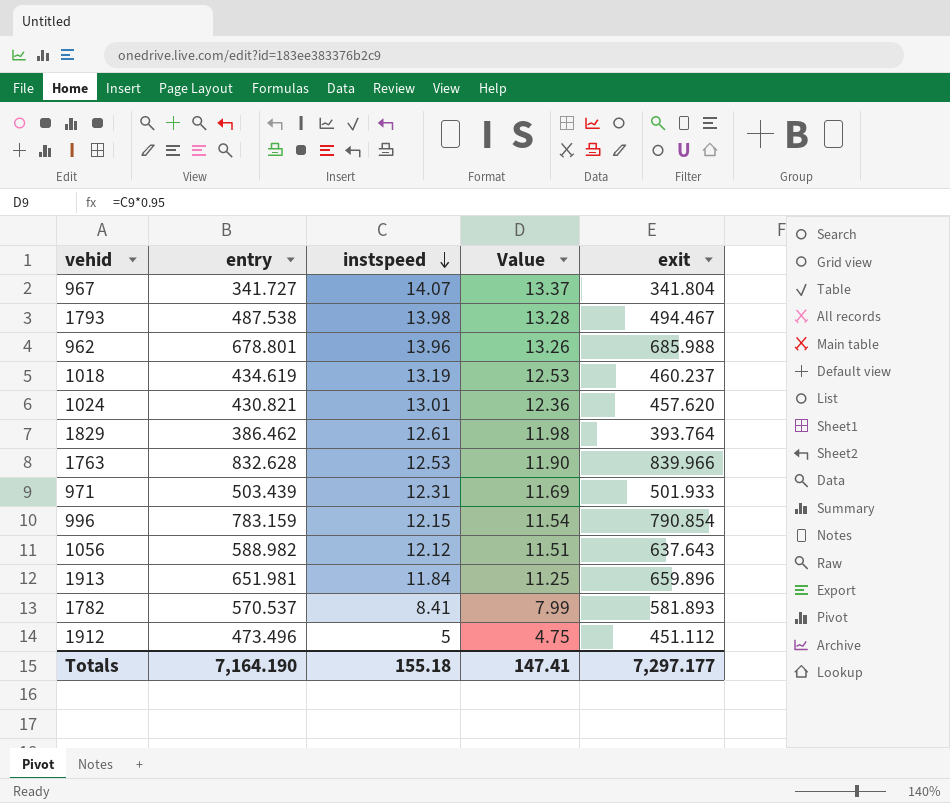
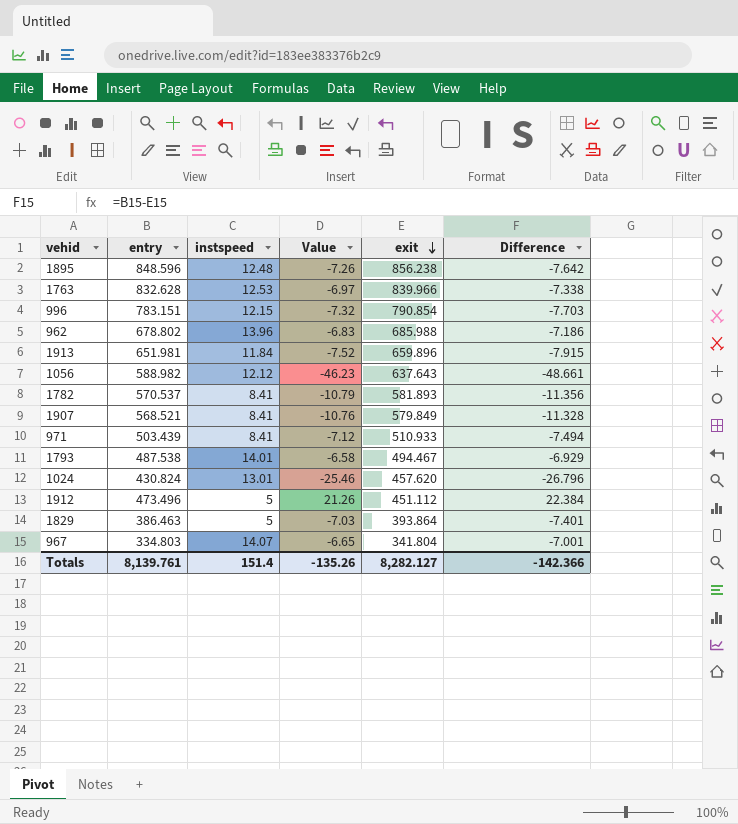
row order: instspeed descending -> exit descending
column Value | formula: [instspeed] * 0.95 -> [Difference] * 0.95
column Difference | formula: none -> [entry] - [exit]
row 1018: 434.619 | 13.19 | 12.53 | 460.237 -> none
row 1895: none -> 848.596 | 12.48 | -7.26 | 856.238 | -7.642
996 | entry: 783.159 -> 783.151
962 | entry: 678.801 -> 678.802
row 1907: none -> 568.521 | 8.41 | -10.76 | 579.849 | -11.328
971 | instspeed: 12.31 -> 8.41
971 | exit: 501.933 -> 510.933
1793 | instspeed: 13.98 -> 14.01
1024 | entry: 430.821 -> 430.824
1829 | entry: 386.462 -> 386.463
1829 | instspeed: 12.61 -> 5
1829 | exit: 393.764 -> 393.864
967 | entry: 341.727 -> 334.803
Totals | entry: 7,164.190 -> 8,139.761
Totals | instspeed: 155.18 -> 151.4
Totals | Value: 147.41 -> -135.26
Totals | exit: 7,297.177 -> 8,282.127

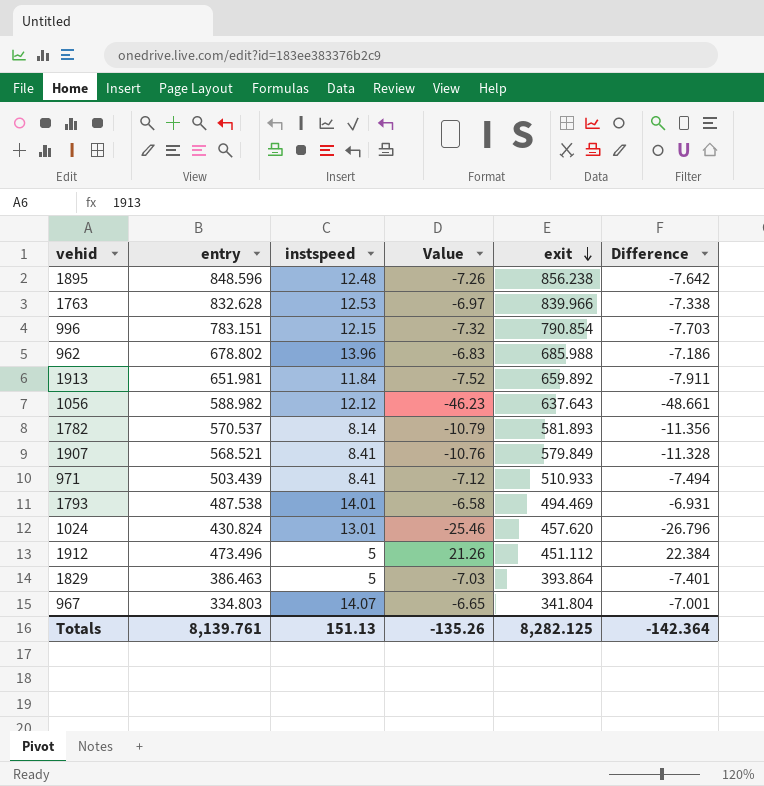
1913 | exit: 659.896 -> 659.892
1913 | Difference: -7.915 -> -7.911
1782 | instspeed: 8.41 -> 8.14
1793 | exit: 494.467 -> 494.469
1793 | Difference: -6.929 -> -6.931
Totals | instspeed: 151.4 -> 151.13
Totals | exit: 8,282.127 -> 8,282.125
Totals | Difference: -142.366 -> -142.364

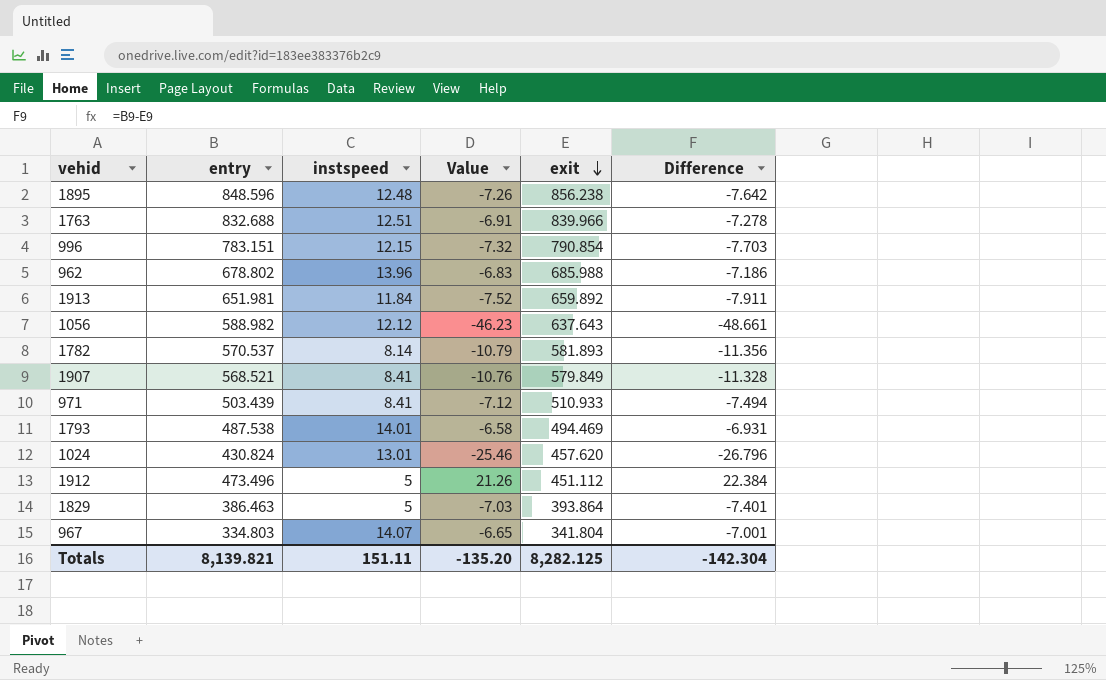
1763 | entry: 832.628 -> 832.688
1763 | instspeed: 12.53 -> 12.51
1763 | Value: -6.97 -> -6.91
1763 | Difference: -7.338 -> -7.278
Totals | entry: 8,139.761 -> 8,139.821
Totals | instspeed: 151.13 -> 151.11
Totals | Value: -135.26 -> -135.20
Totals | Difference: -142.364 -> -142.304

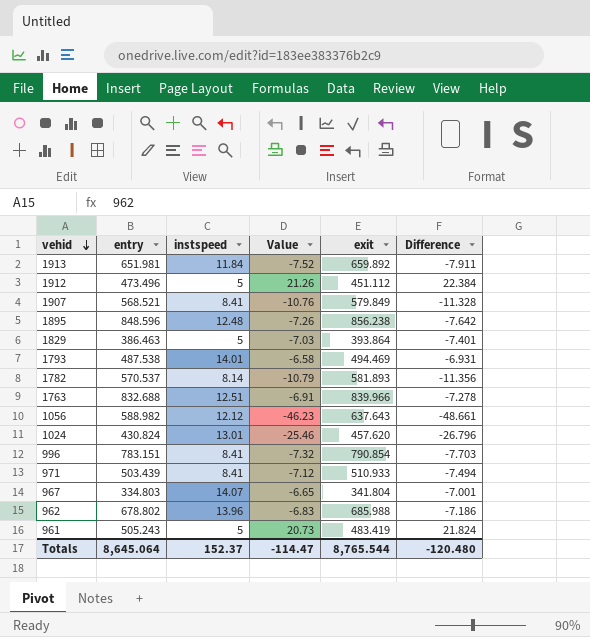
row order: exit descending -> vehid descending
996 | instspeed: 12.15 -> 8.41
row 961: none -> 505.243 | 5 | 20.73 | 483.419 | 21.824
Totals | entry: 8,139.821 -> 8,645.064
Totals | instspeed: 151.11 -> 152.37
Totals | Value: -135.20 -> -114.47
Totals | exit: 8,282.125 -> 8,765.544
Totals | Difference: -142.304 -> -120.480

